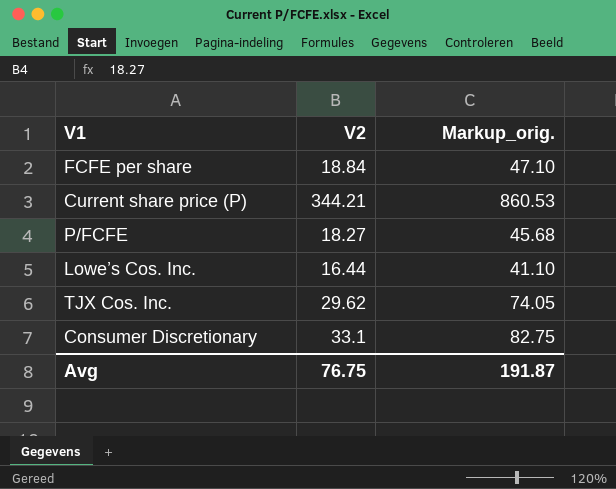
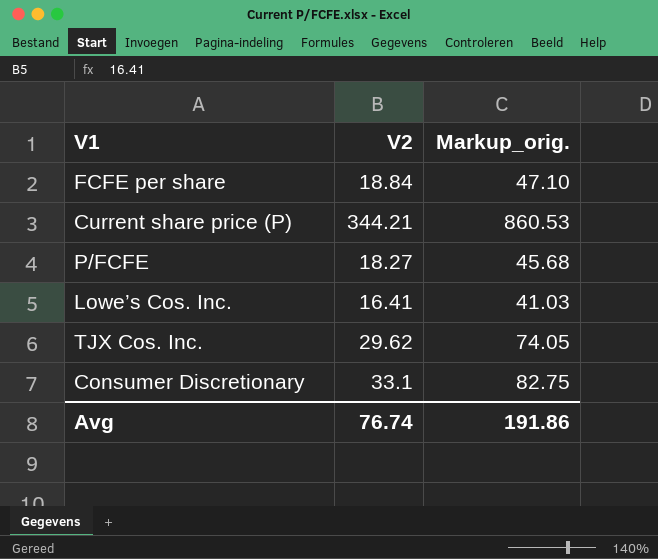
Lowe’s Cos. Inc. | V2: 16.44 -> 16.41
Lowe’s Cos. Inc. | Markup_orig.: 41.10 -> 41.03
Avg | V2: 76.75 -> 76.74
Avg | Markup_orig.: 191.87 -> 191.86

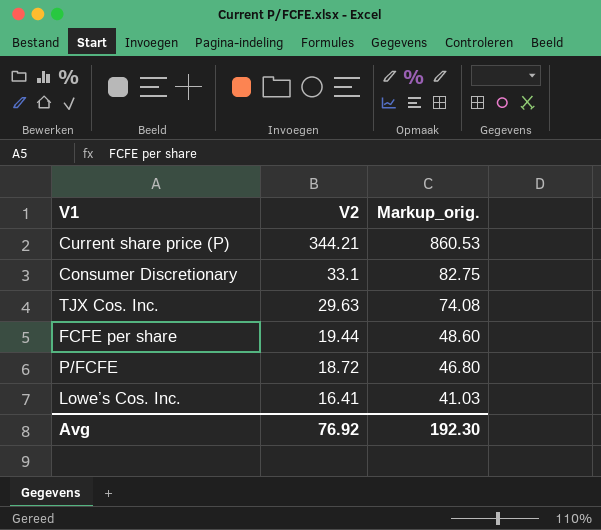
row order: none -> V2 descending
TJX Cos. Inc. | V2: 29.62 -> 29.63
TJX Cos. Inc. | Markup_orig.: 74.05 -> 74.08
FCFE per share | V2: 18.84 -> 19.44
FCFE per share | Markup_orig.: 47.10 -> 48.60
P/FCFE | V2: 18.27 -> 18.72
P/FCFE | Markup_orig.: 45.68 -> 46.80
Avg | V2: 76.74 -> 76.92
Avg | Markup_orig.: 191.86 -> 192.30

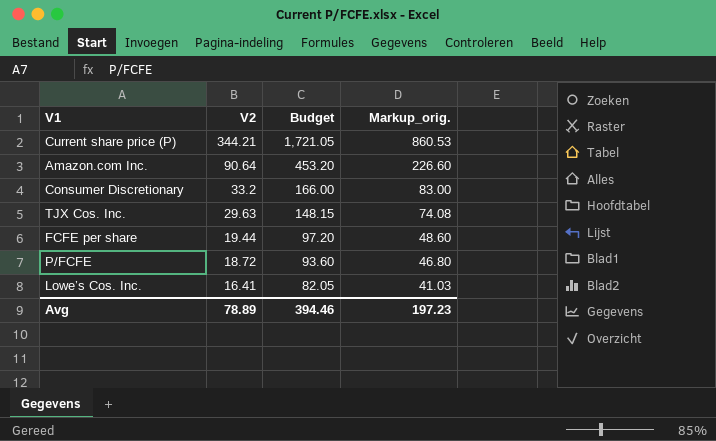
column Budget | formula: none -> [V2] * 5
row Amazon.com Inc.: none -> 90.64 | 453.20 | 226.60
Consumer Discretionary | V2: 33.1 -> 33.2
Consumer Discretionary | Markup_orig.: 82.75 -> 83.00
Avg | V2: 76.92 -> 78.89
Avg | Markup_orig.: 192.30 -> 197.23

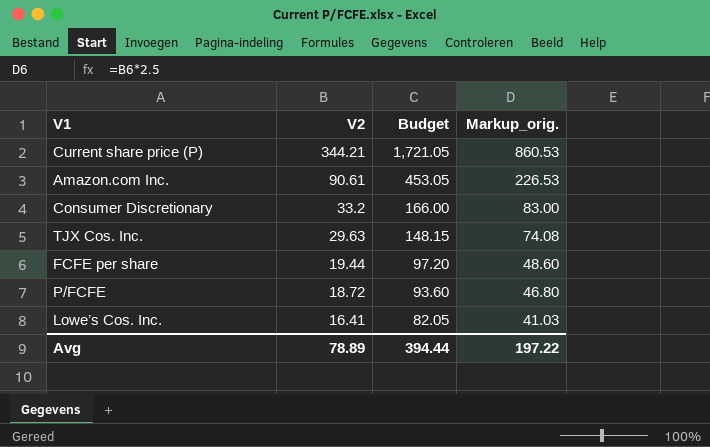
Amazon.com Inc. | V2: 90.64 -> 90.61
Amazon.com Inc. | Budget: 453.20 -> 453.05
Amazon.com Inc. | Markup_orig.: 226.60 -> 226.53
Avg | Budget: 394.46 -> 394.44
Avg | Markup_orig.: 197.23 -> 197.22

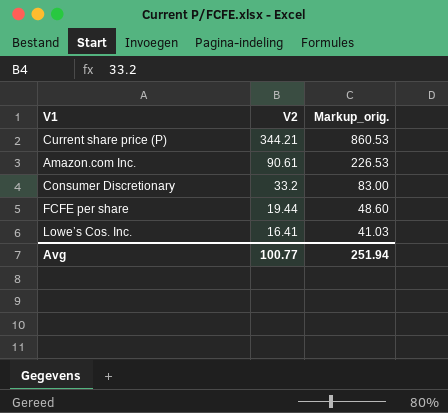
column Budget | formula: [V2] * 5 -> none
row TJX Cos. Inc.: 29.63 | 148.15 | 74.08 -> none
row P/FCFE: 18.72 | 93.60 | 46.80 -> none
Avg | V2: 78.89 -> 100.77
Avg | Markup_orig.: 197.22 -> 251.94

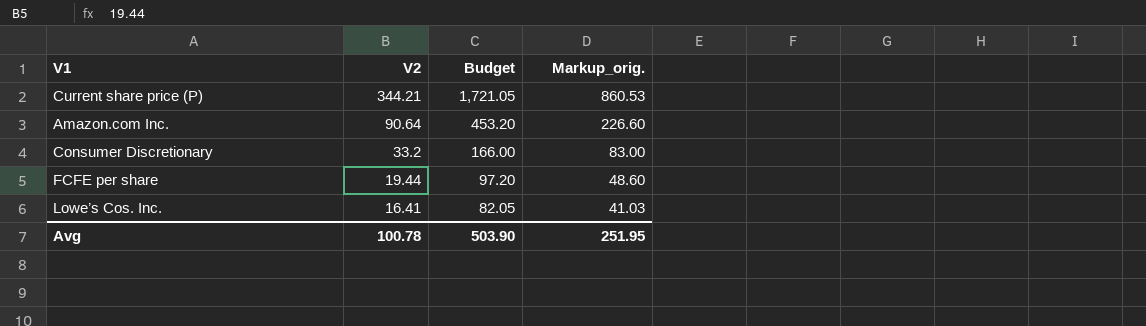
column Budget | formula: none -> [V2] * 5
Amazon.com Inc. | V2: 90.61 -> 90.64
Amazon.com Inc. | Markup_orig.: 226.53 -> 226.60
Avg | V2: 100.77 -> 100.78
Avg | Markup_orig.: 251.94 -> 251.95

